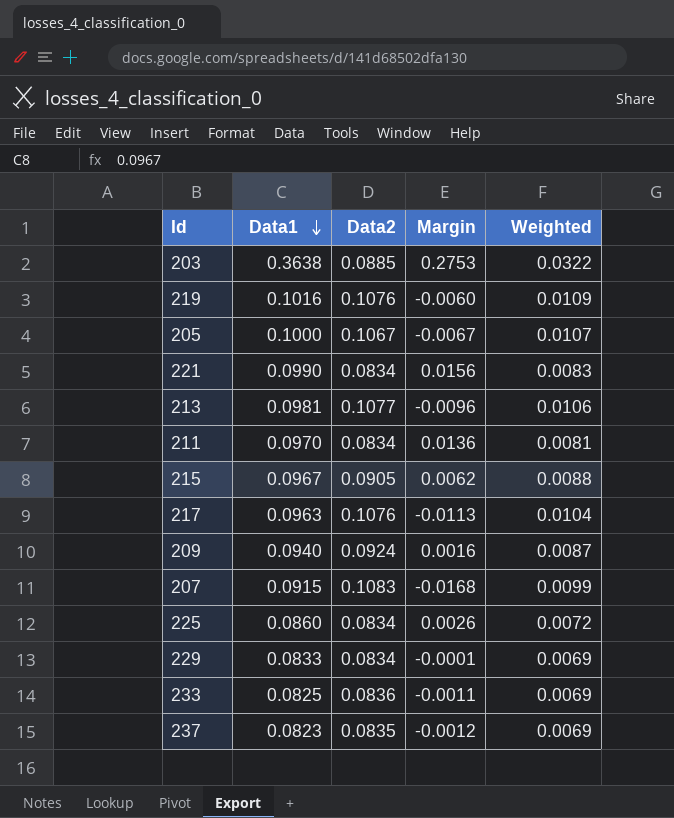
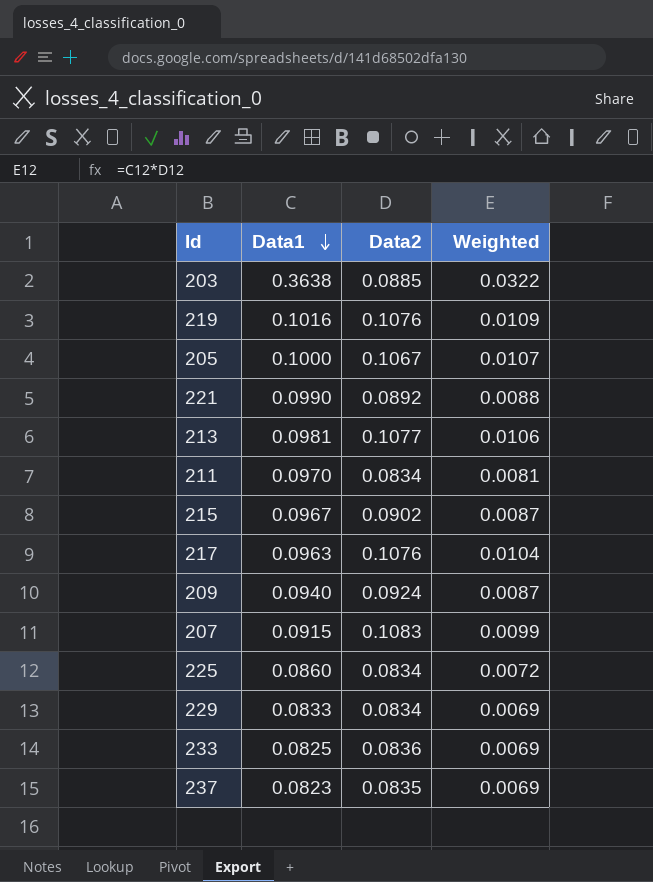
column Margin | formula: [Data1] - [Data2] -> none
221 | Data2: 0.0834 -> 0.0892
221 | Weighted: 0.0083 -> 0.0088
215 | Data2: 0.0905 -> 0.0902
215 | Weighted: 0.0088 -> 0.0087

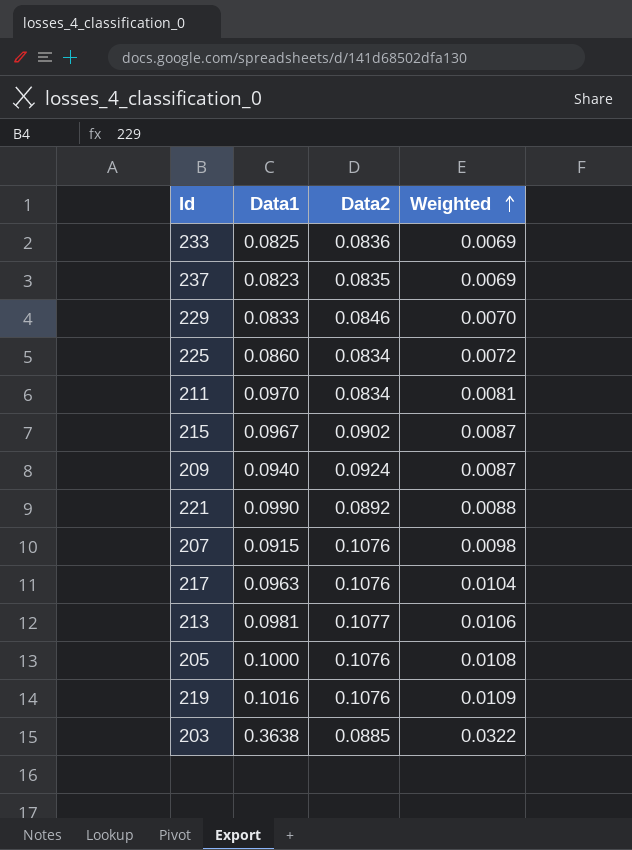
row order: Data1 descending -> Weighted ascending
229 | Data2: 0.0834 -> 0.0846
229 | Weighted: 0.0069 -> 0.0070
207 | Data2: 0.1083 -> 0.1076
207 | Weighted: 0.0099 -> 0.0098
205 | Data2: 0.1067 -> 0.1076
205 | Weighted: 0.0107 -> 0.0108

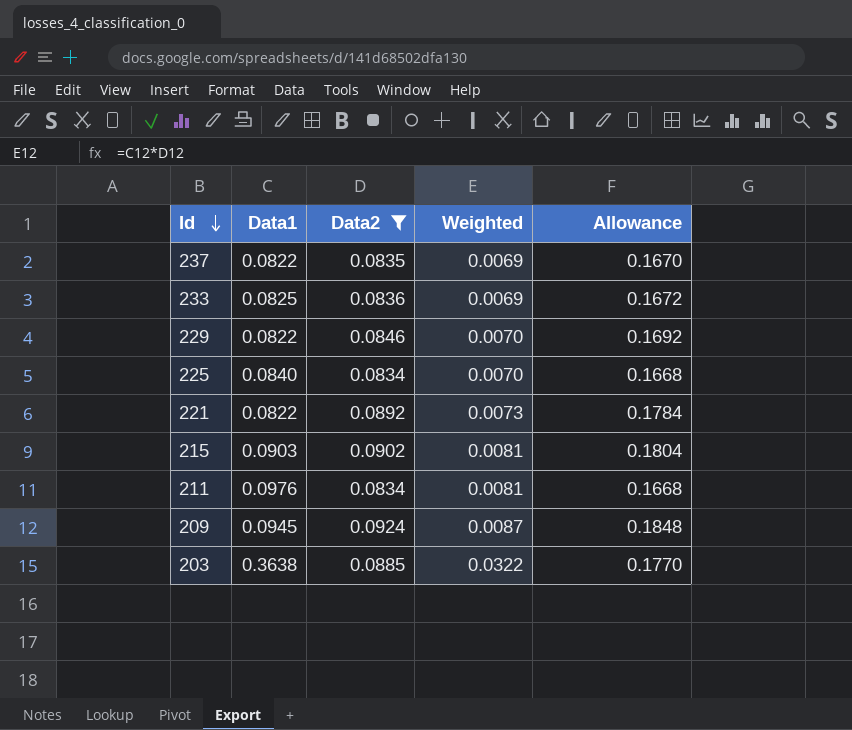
filter: none -> Data2 <= 0.0924
row order: Weighted ascending -> Id descending
column Allowance | formula: none -> [Data2] * 2
237 | Data1: 0.0823 -> 0.0822
229 | Data1: 0.0833 -> 0.0822
225 | Data1: 0.0860 -> 0.0840
225 | Weighted: 0.0072 -> 0.0070
221 | Data1: 0.0990 -> 0.0822
221 | Weighted: 0.0088 -> 0.0073
215 | Data1: 0.0967 -> 0.0903
215 | Weighted: 0.0087 -> 0.0081
211 | Data1: 0.0970 -> 0.0976
209 | Data1: 0.0940 -> 0.0945

